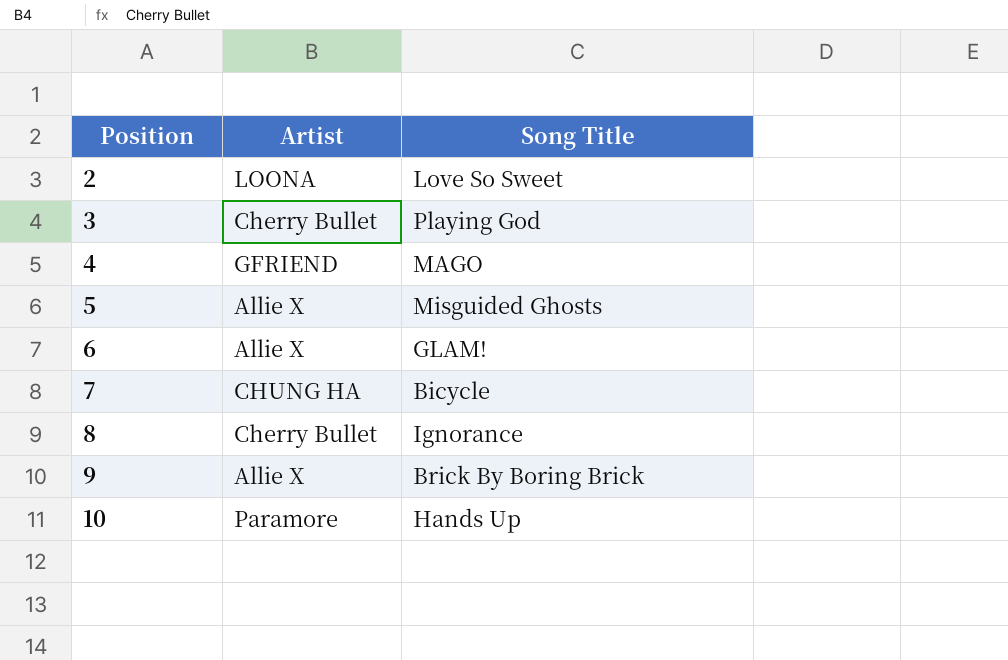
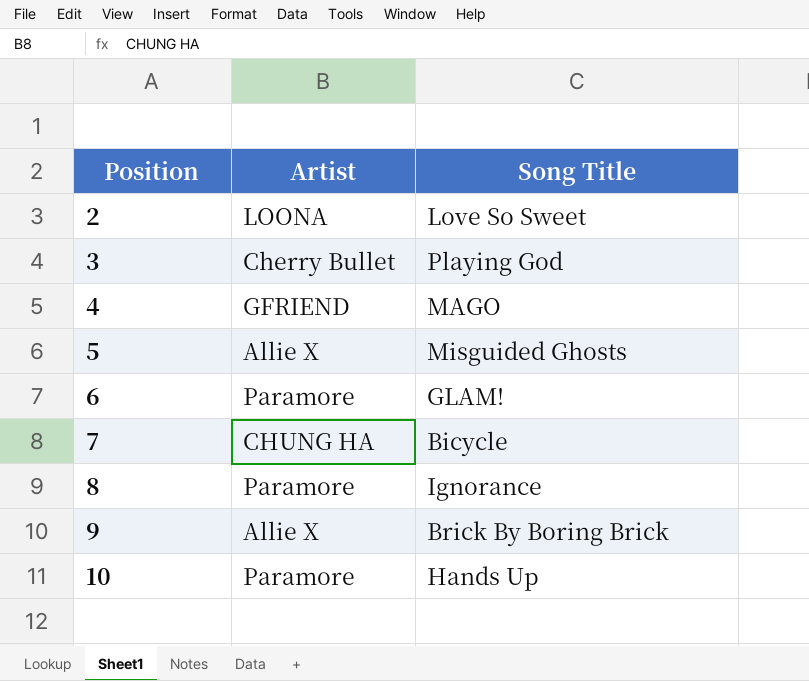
6 | Artist: Allie X -> Paramore
8 | Artist: Cherry Bullet -> Paramore

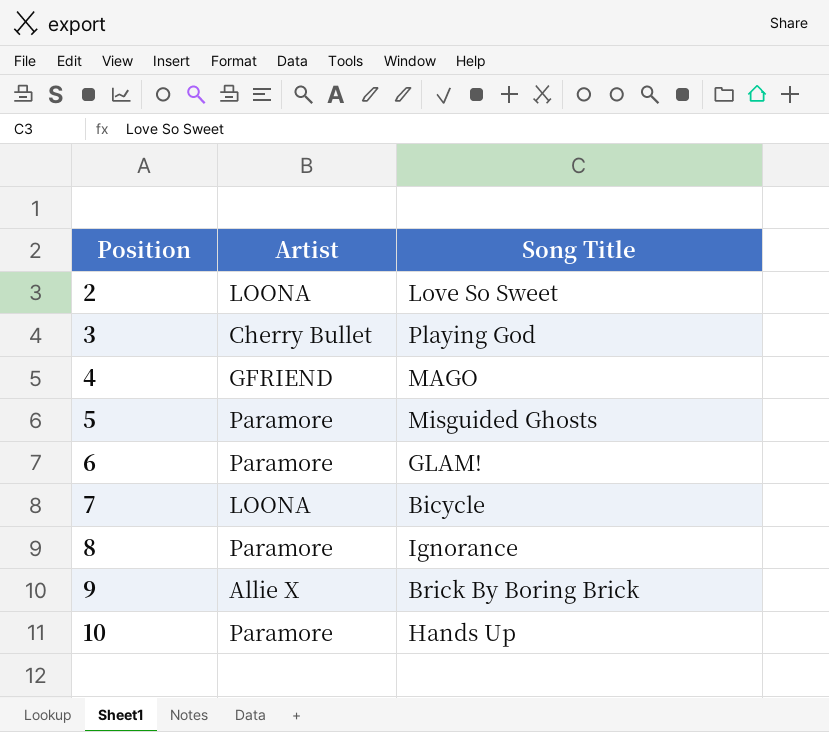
5 | Artist: Allie X -> Paramore
7 | Artist: CHUNG HA -> LOONA

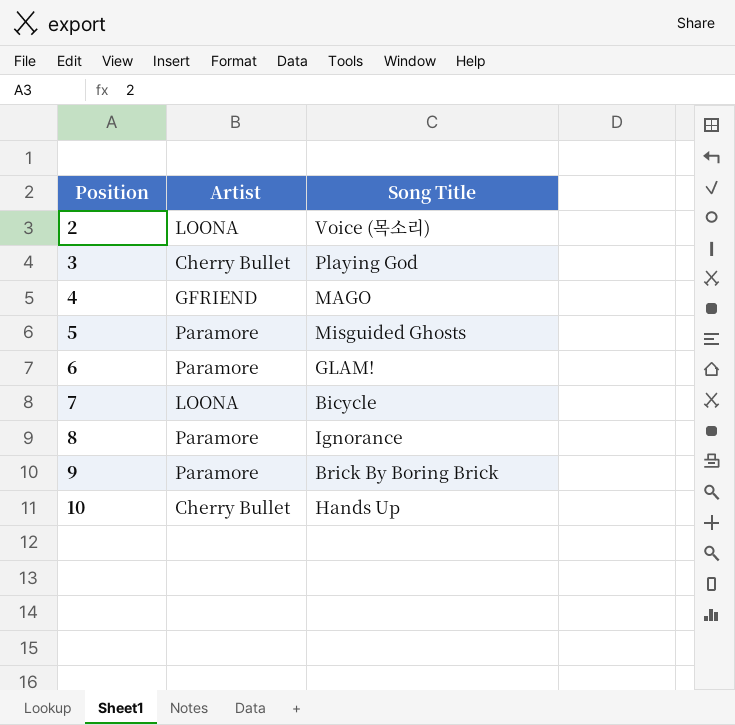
2 | Song Title: Love So Sweet -> Voice (목소리)
9 | Artist: Allie X -> Paramore
10 | Artist: Paramore -> Cherry Bullet

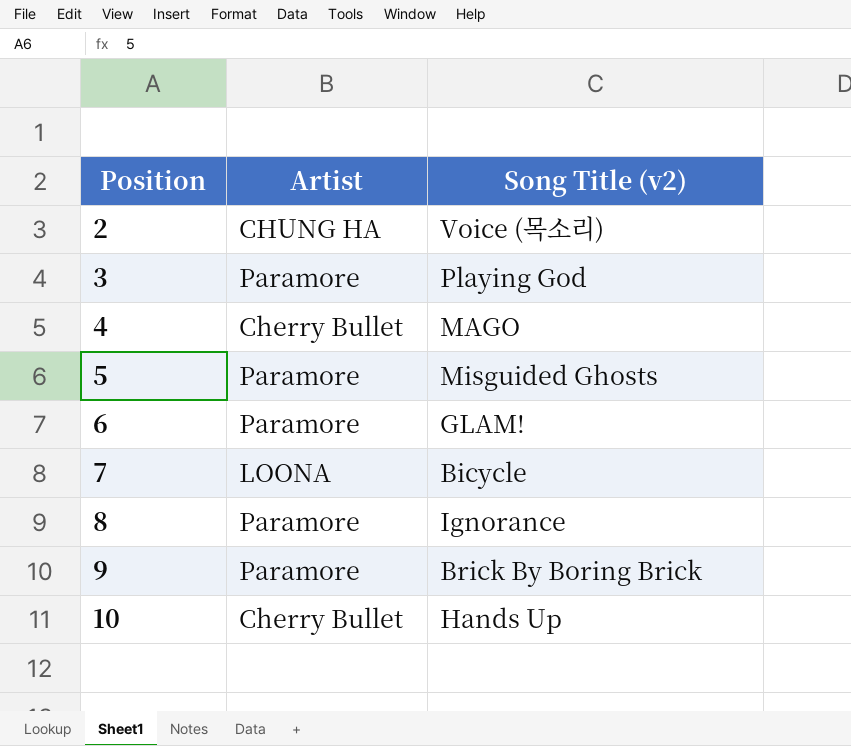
column name: Song Title -> Song Title (v2)
2 | Artist: LOONA -> CHUNG HA
3 | Artist: Cherry Bullet -> Paramore
4 | Artist: GFRIEND -> Cherry Bullet

